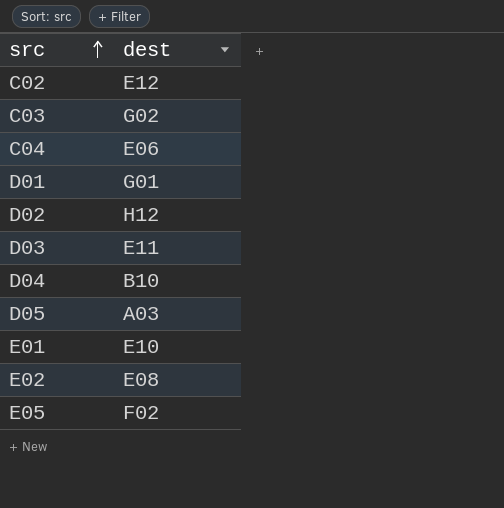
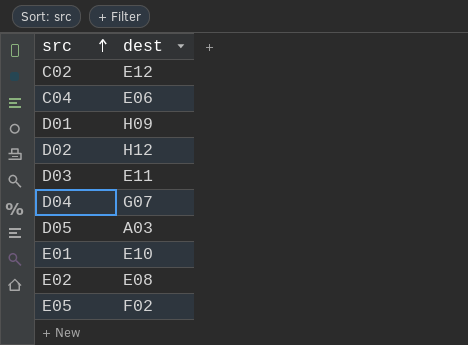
row C03: G02 -> none
D01 | dest: G01 -> H09
D04 | dest: B10 -> G07

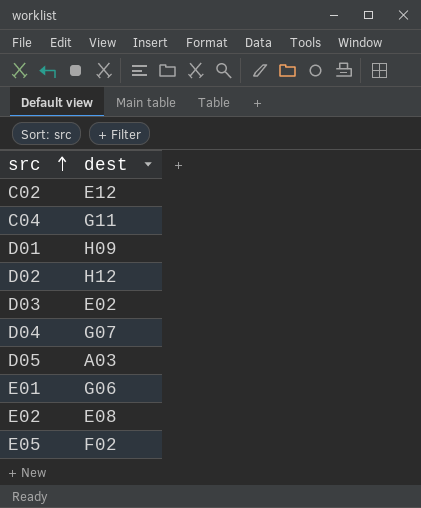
C04 | dest: E06 -> G11
D03 | dest: E11 -> E02
E01 | dest: E10 -> G06

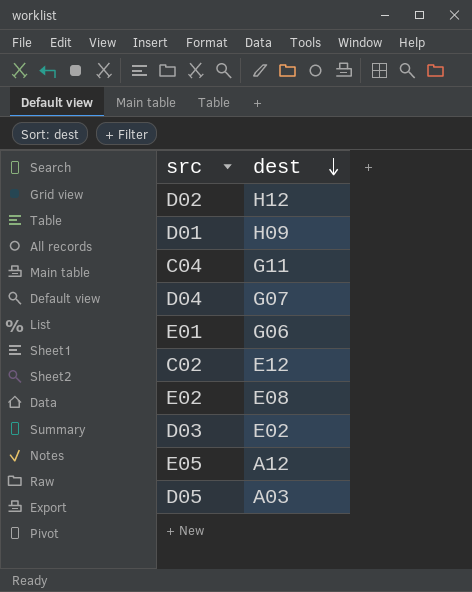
row order: src ascending -> dest descending
E05 | dest: F02 -> A12

